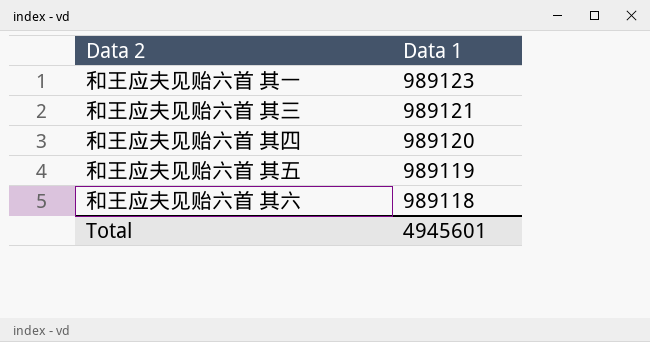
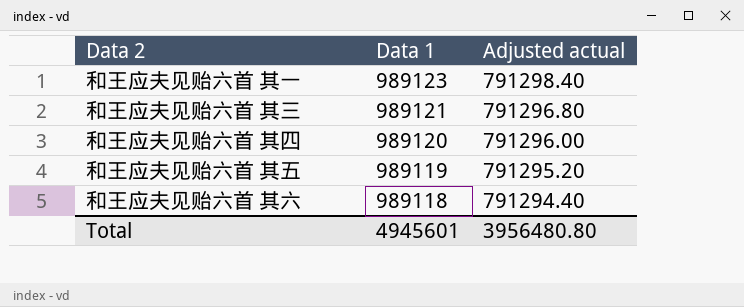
column Adjusted actual | formula: none -> [Data 1] * 0.8

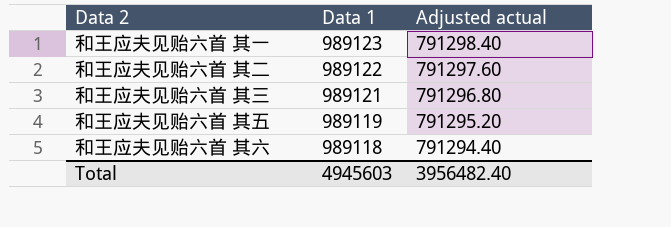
row 和王应夫见贻六首 其四: 989120 | 791296.00 -> none
row 和王应夫见贻六首 其二: none -> 989122 | 791297.60
Total | Data 1: 4945601 -> 4945603
Total | Adjusted actual: 3956480.80 -> 3956482.40

